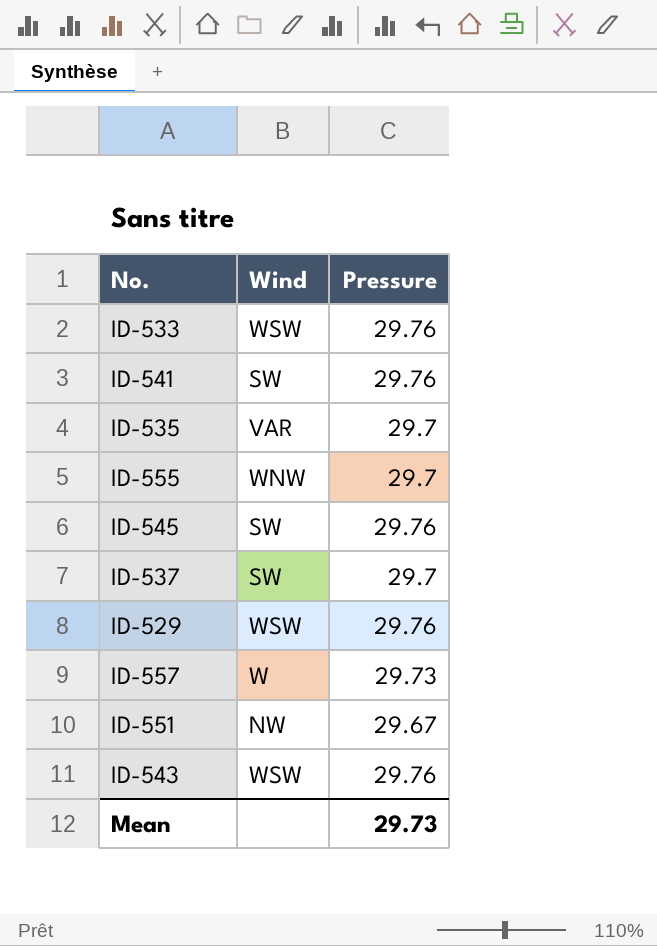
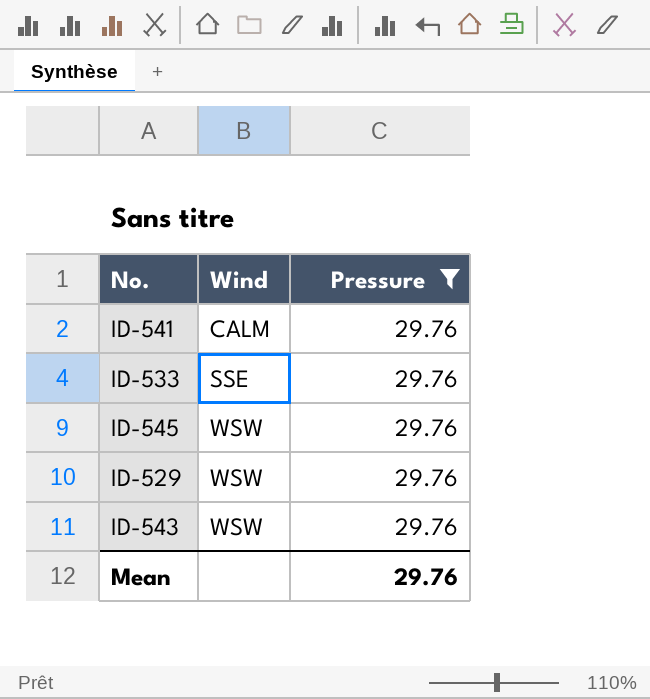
filter: none -> Pressure = 29.76
row order: none -> Wind ascending
ID-541 | Wind: SW -> CALM
ID-533 | Wind: WSW -> SSE
ID-545 | Wind: SW -> WSW
Mean | Pressure: 29.73 -> 29.76

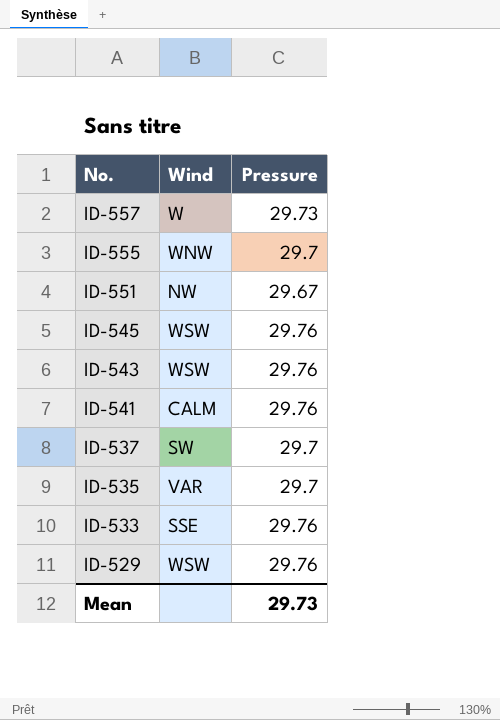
filter: Pressure = 29.76 -> none
row order: Wind ascending -> No. descending
Mean | Pressure: 29.76 -> 29.73

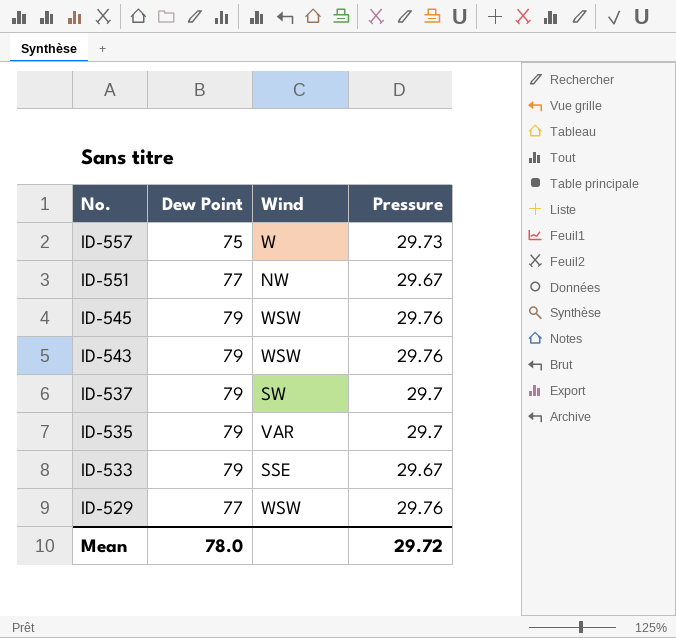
column Dew Point | position: none -> 2
row ID-555: WNW | 29.7 -> none
row ID-541: CALM | 29.76 -> none
ID-533 | Pressure: 29.76 -> 29.67
Mean | Pressure: 29.73 -> 29.72

